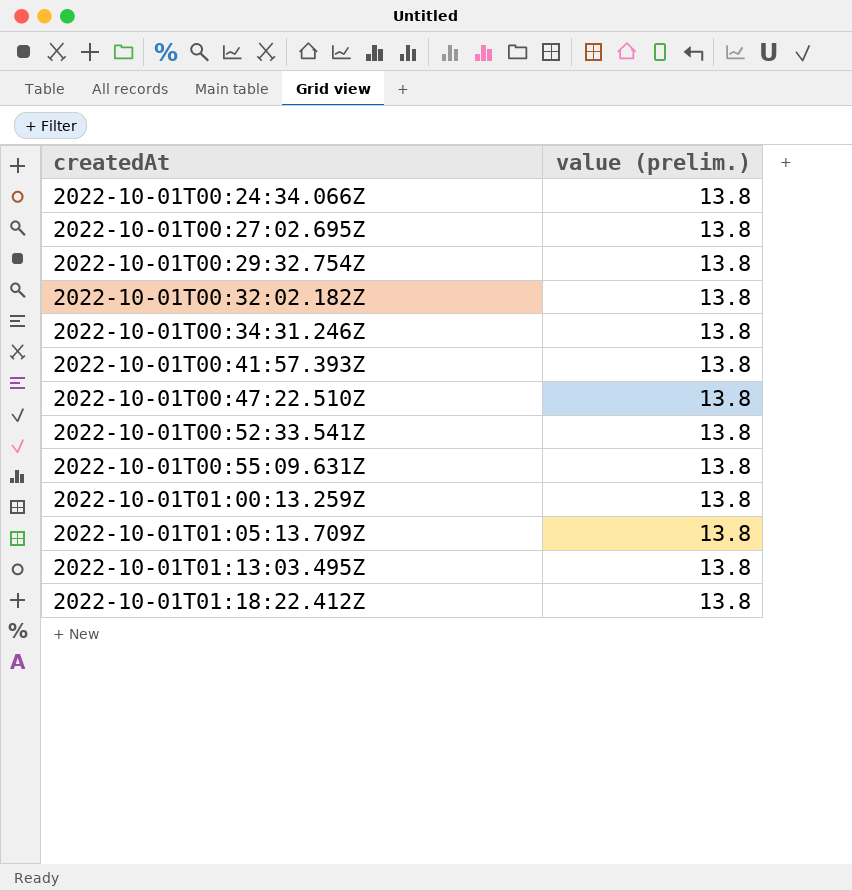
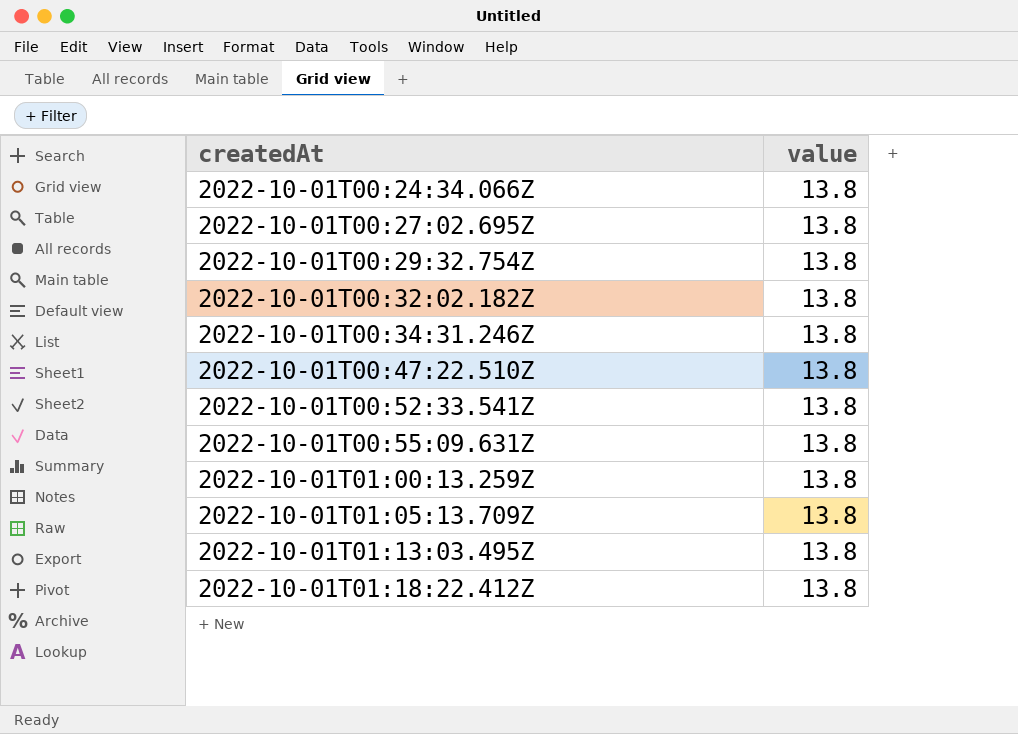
column name: value (prelim.) -> value
row 2022-10-01T00:41:57.393Z: 13.8 -> none

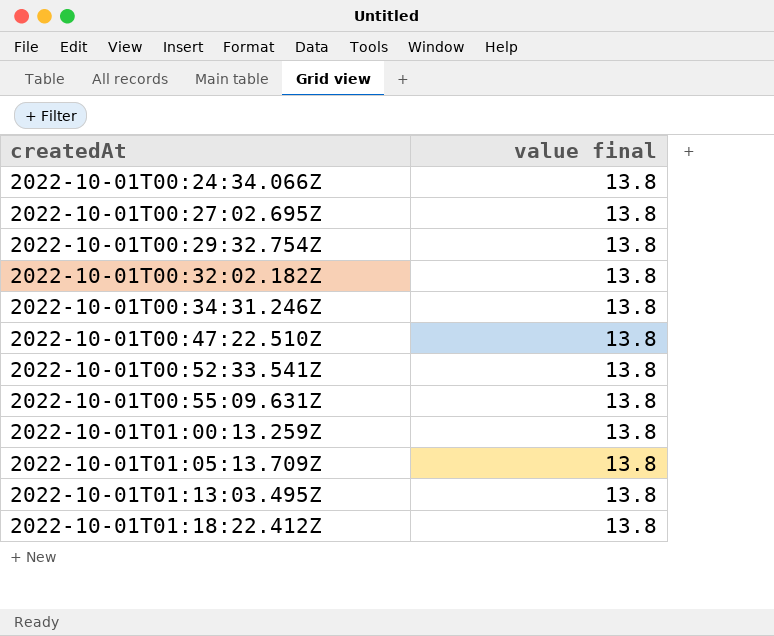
column name: value -> value final

